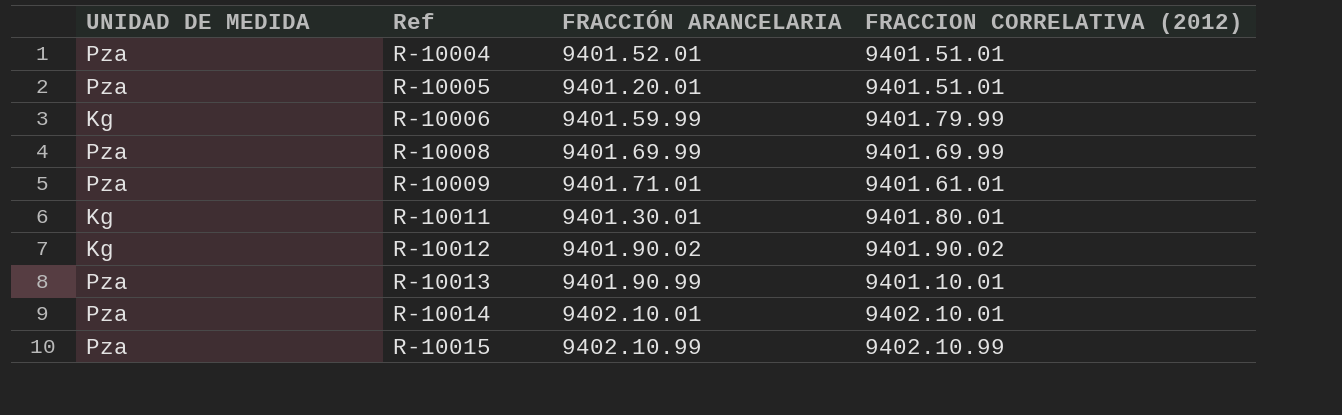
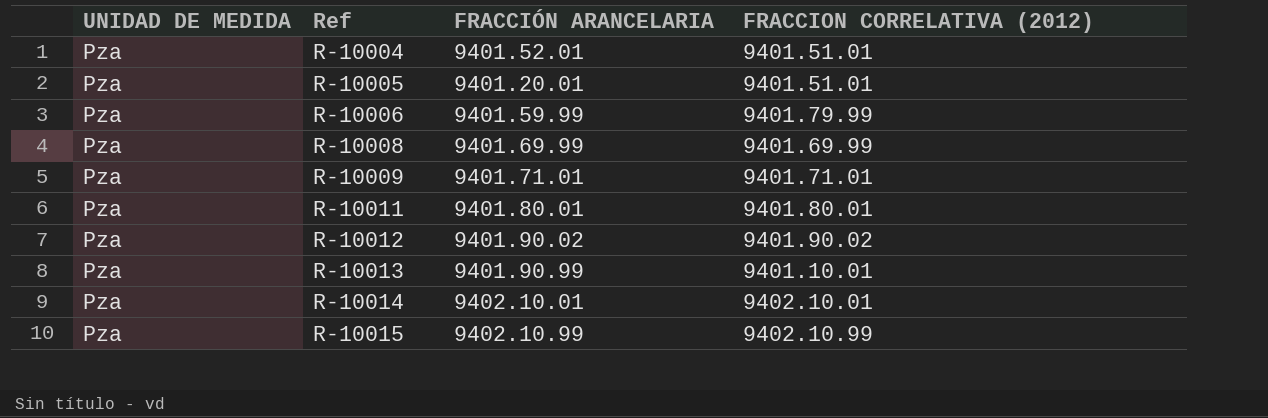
R-10006 | UNIDAD DE MEDIDA: Kg -> Pza
R-10009 | FRACCION CORRELATIVA (2012): 9401.61.01 -> 9401.71.01
R-10011 | UNIDAD DE MEDIDA: Kg -> Pza
R-10011 | FRACCIÓN ARANCELARIA: 9401.30.01 -> 9401.80.01
R-10012 | UNIDAD DE MEDIDA: Kg -> Pza

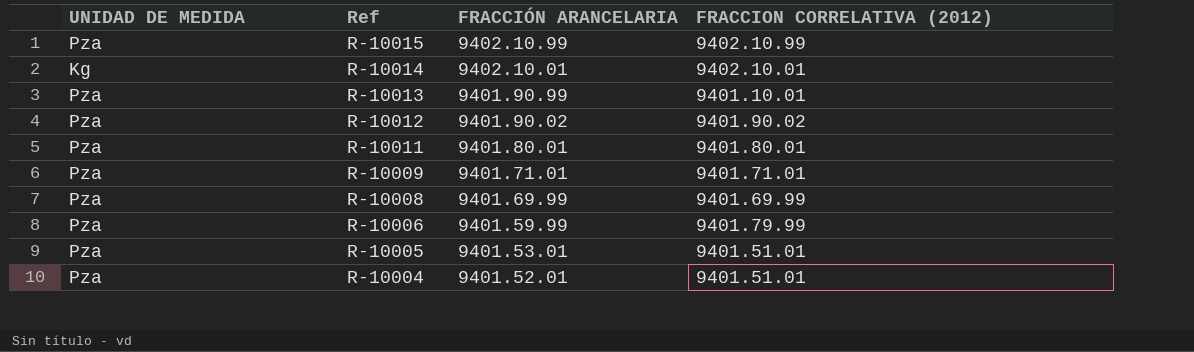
row order: Ref ascending -> Ref descending
R-10014 | UNIDAD DE MEDIDA: Pza -> Kg
R-10005 | FRACCIÓN ARANCELARIA: 9401.20.01 -> 9401.53.01

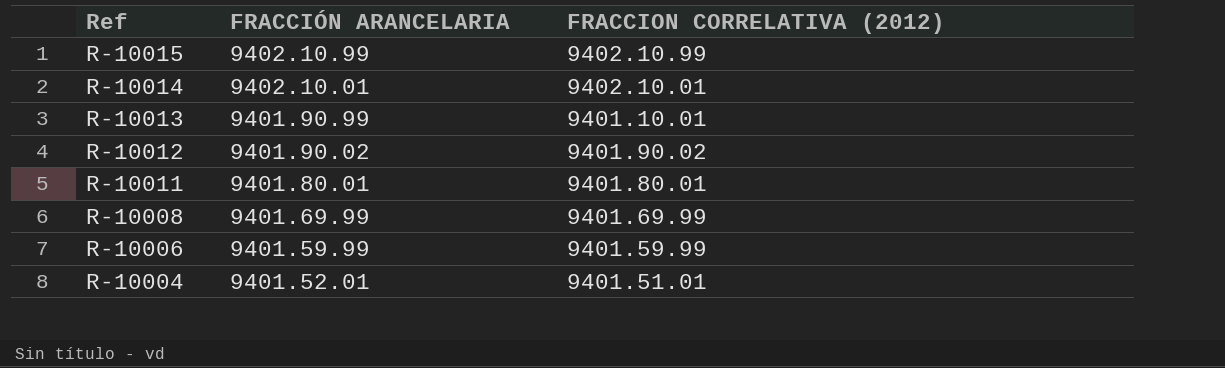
column UNIDAD DE MEDIDA | position: 1 -> none
row R-10009: Pza | 9401.71.01 | 9401.71.01 -> none
row R-10005: Pza | 9401.53.01 | 9401.51.01 -> none
R-10006 | FRACCION CORRELATIVA (2012): 9401.79.99 -> 9401.59.99

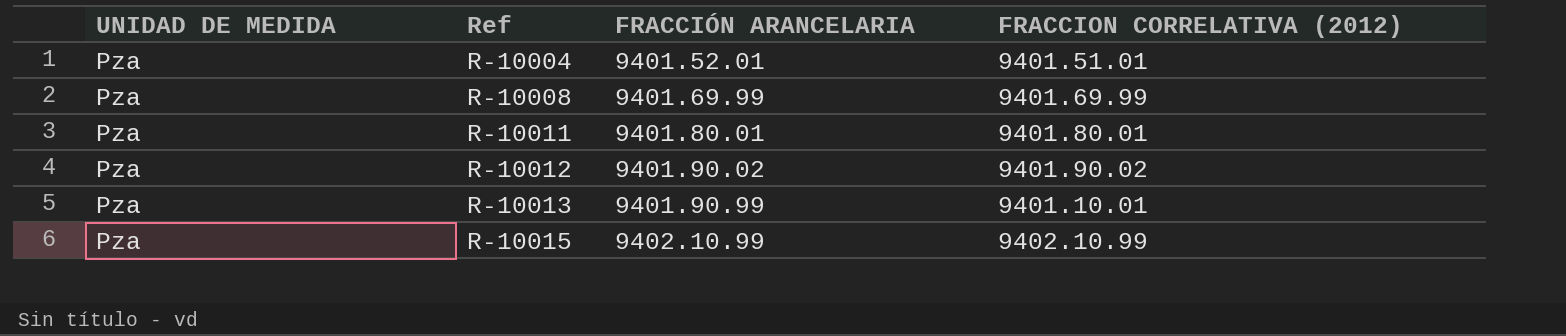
row order: Ref descending -> Ref ascending
column UNIDAD DE MEDIDA | position: none -> 1
row R-10014: 9402.10.01 | 9402.10.01 -> none
row R-10006: 9401.59.99 | 9401.59.99 -> none

